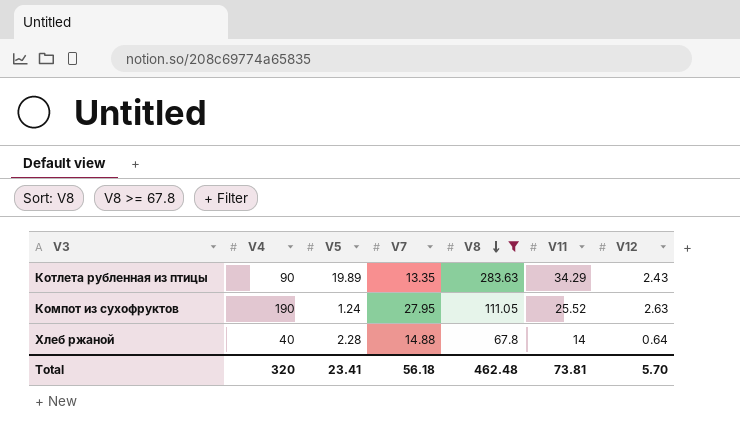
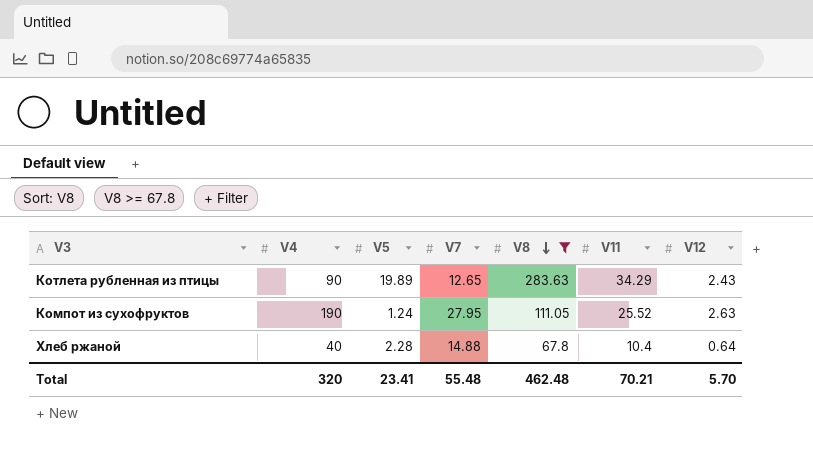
Котлета рубленная из птицы | V7: 13.35 -> 12.65
Хлеб ржаной | V11: 14 -> 10.4
Total | V7: 56.18 -> 55.48
Total | V11: 73.81 -> 70.21

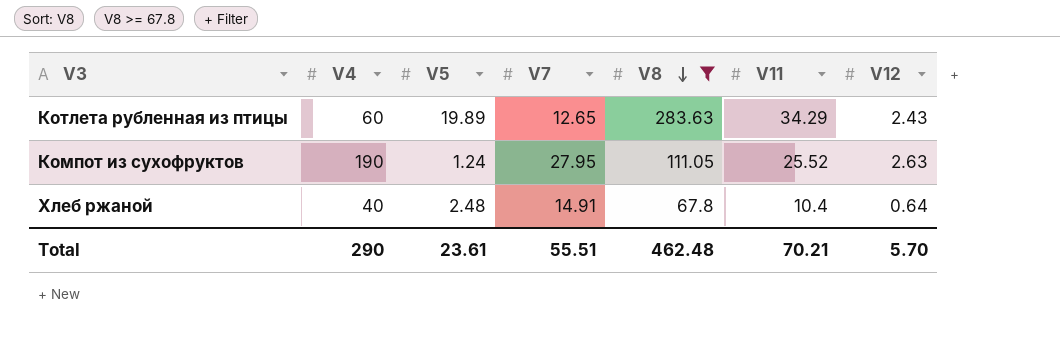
Котлета рубленная из птицы | V4: 90 -> 60
Хлеб ржаной | V5: 2.28 -> 2.48
Хлеб ржаной | V7: 14.88 -> 14.91
Total | V4: 320 -> 290
Total | V5: 23.41 -> 23.61
Total | V7: 55.48 -> 55.51

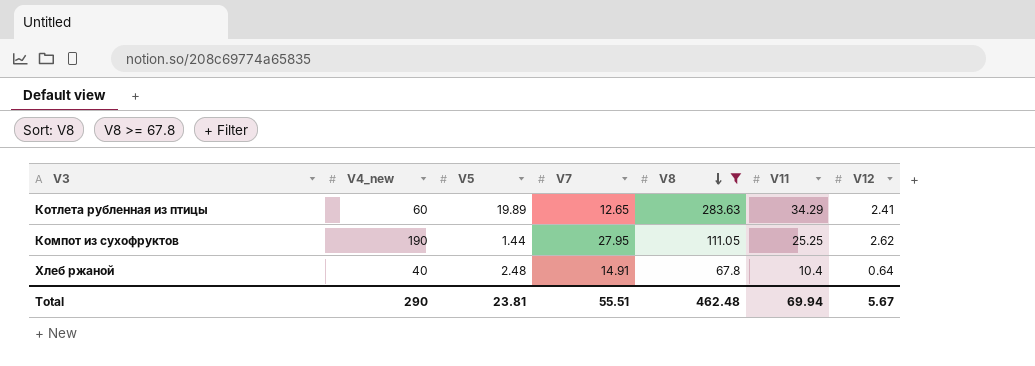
column name: V4 -> V4_new
Котлета рубленная из птицы | V12: 2.43 -> 2.41
Компот из сухофруктов | V5: 1.24 -> 1.44
Компот из сухофруктов | V11: 25.52 -> 25.25
Компот из сухофруктов | V12: 2.63 -> 2.62
Total | V5: 23.61 -> 23.81
Total | V11: 70.21 -> 69.94
Total | V12: 5.70 -> 5.67

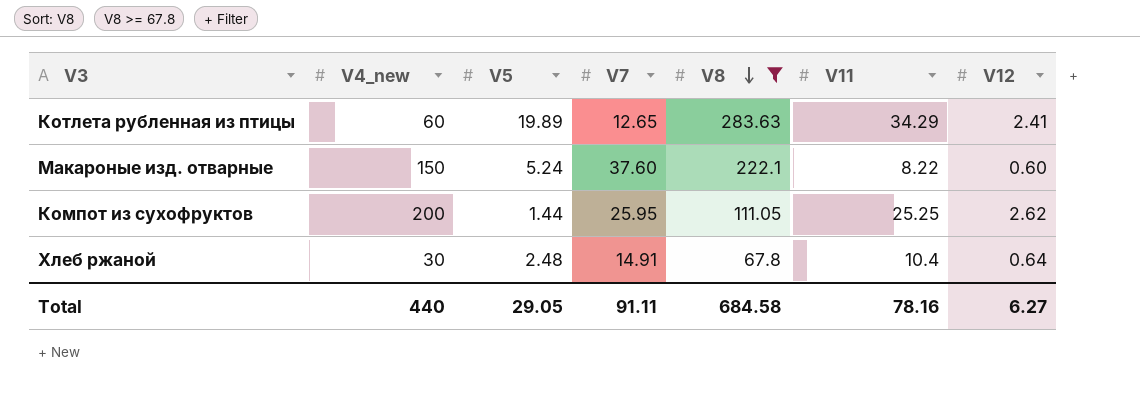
row Макароные изд. отварные: none -> 150 | 5.24 | 37.60 | 222.1 | 8.22 | 0.60
Компот из сухофруктов | V4_new: 190 -> 200
Компот из сухофруктов | V7: 27.95 -> 25.95
Хлеб ржаной | V4_new: 40 -> 30
Total | V4_new: 290 -> 440
Total | V5: 23.81 -> 29.05
Total | V7: 55.51 -> 91.11
Total | V8: 462.48 -> 684.58
Total | V11: 69.94 -> 78.16
Total | V12: 5.67 -> 6.27

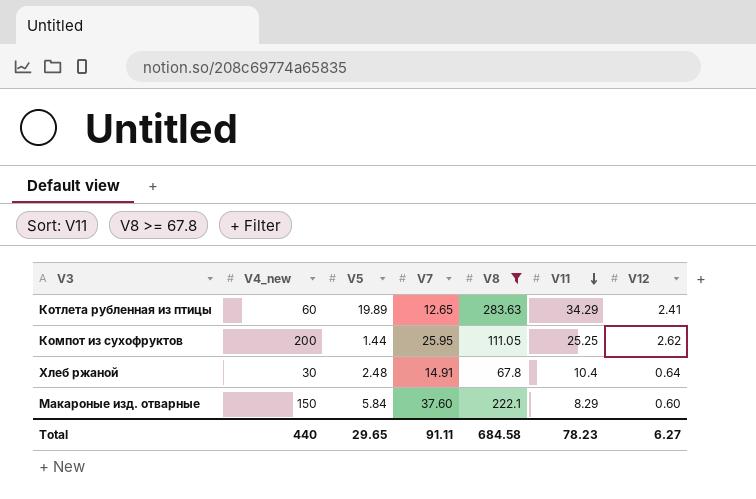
row order: V8 descending -> V11 descending
Макароные изд. отварные | V5: 5.24 -> 5.84
Макароные изд. отварные | V11: 8.22 -> 8.29
Total | V5: 29.05 -> 29.65
Total | V11: 78.16 -> 78.23

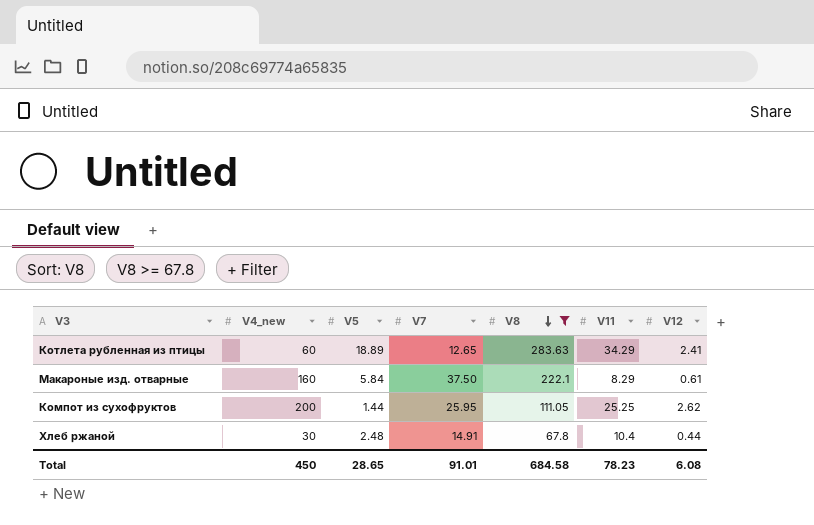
row order: V11 descending -> V8 descending
Котлета рубленная из птицы | V5: 19.89 -> 18.89
Макароные изд. отварные | V4_new: 150 -> 160
Макароные изд. отварные | V7: 37.60 -> 37.50
Макароные изд. отварные | V12: 0.60 -> 0.61
Хлеб ржаной | V12: 0.64 -> 0.44
Total | V4_new: 440 -> 450
Total | V5: 29.65 -> 28.65
Total | V7: 91.11 -> 91.01
Total | V12: 6.27 -> 6.08

